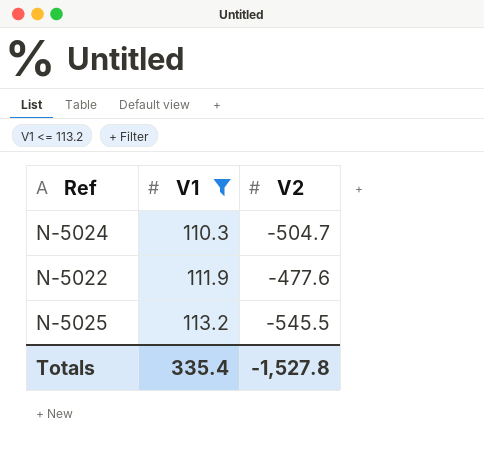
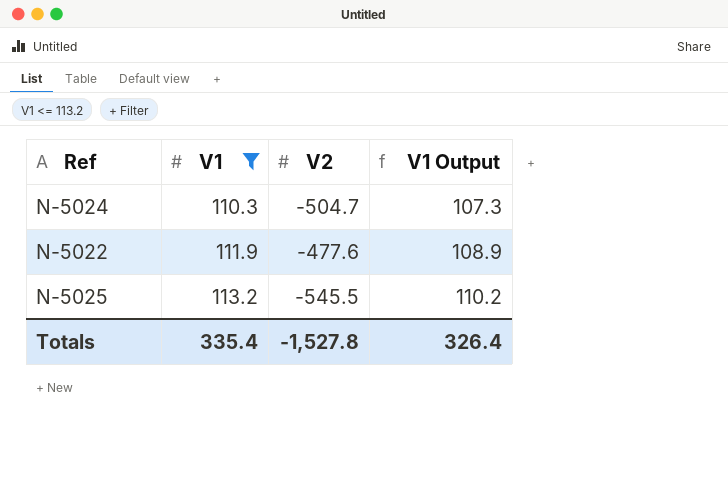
column V1 Output | formula: none -> [V1] - 3

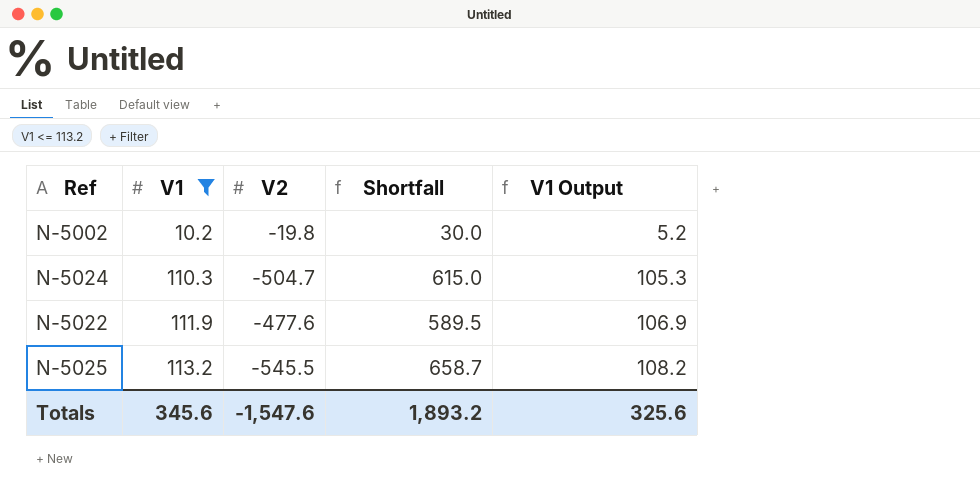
column Shortfall | formula: none -> [V1] - [V2]
column V1 Output | formula: [V1] - 3 -> [V1] - 5
row N-5002: none -> 10.2 | -19.8 | 30.0 | 5.2
Totals | V1: 335.4 -> 345.6
Totals | V2: -1,527.8 -> -1,547.6
Totals | V1 Output: 326.4 -> 325.6

